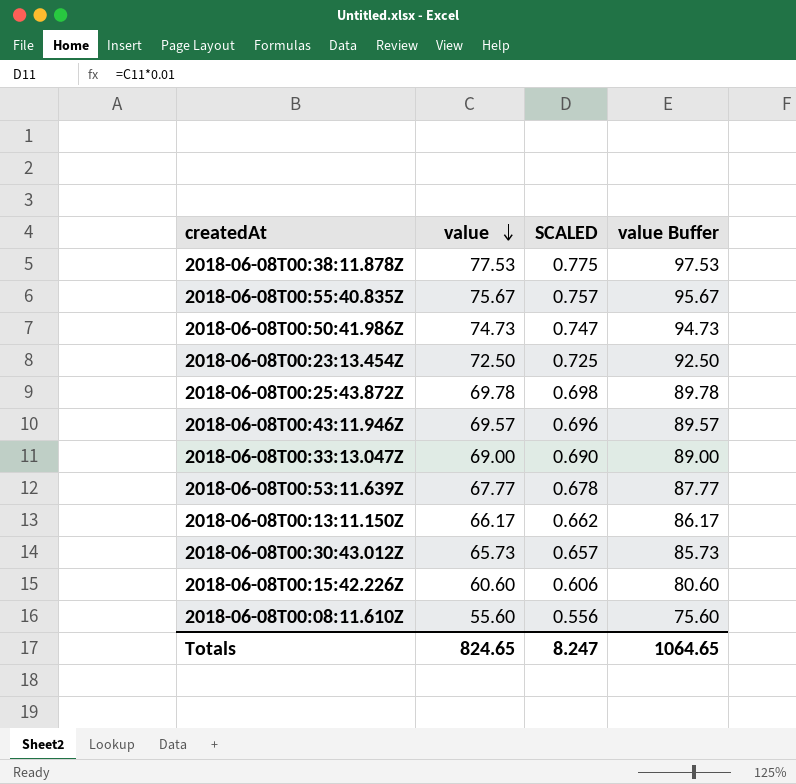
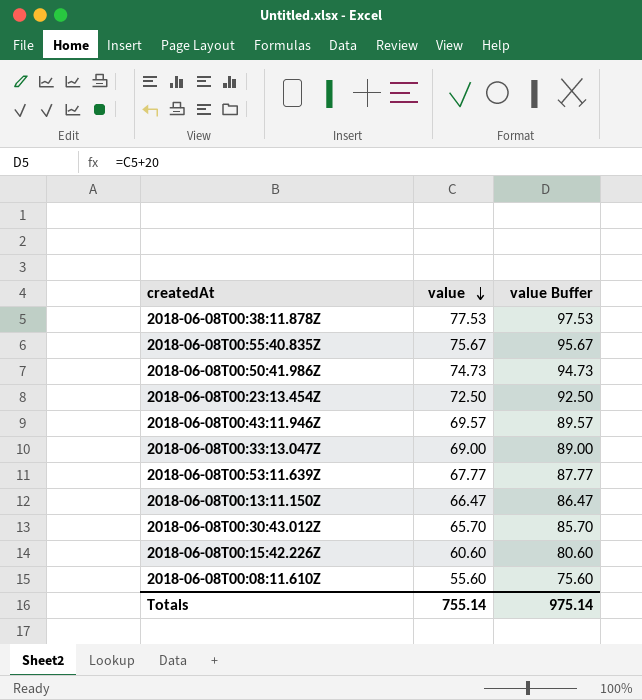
column SCALED | formula: [value] * 0.01 -> none
row 2018-06-08T00:25:43.872Z: 69.78 | 0.698 | 89.78 -> none
2018-06-08T00:13:11.150Z | value: 66.17 -> 66.47
2018-06-08T00:13:11.150Z | value Buffer: 86.17 -> 86.47
2018-06-08T00:30:43.012Z | value: 65.73 -> 65.70
2018-06-08T00:30:43.012Z | value Buffer: 85.73 -> 85.70
Totals | value: 824.65 -> 755.14
Totals | value Buffer: 1064.65 -> 975.14

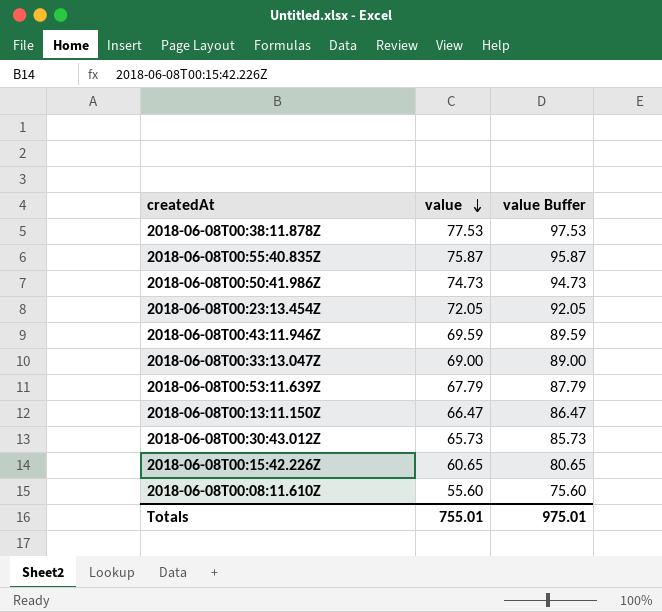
2018-06-08T00:55:40.835Z | value: 75.67 -> 75.87
2018-06-08T00:55:40.835Z | value Buffer: 95.67 -> 95.87
2018-06-08T00:23:13.454Z | value: 72.50 -> 72.05
2018-06-08T00:23:13.454Z | value Buffer: 92.50 -> 92.05
2018-06-08T00:43:11.946Z | value: 69.57 -> 69.59
2018-06-08T00:43:11.946Z | value Buffer: 89.57 -> 89.59
2018-06-08T00:53:11.639Z | value: 67.77 -> 67.79
2018-06-08T00:53:11.639Z | value Buffer: 87.77 -> 87.79
2018-06-08T00:30:43.012Z | value: 65.70 -> 65.73
2018-06-08T00:30:43.012Z | value Buffer: 85.70 -> 85.73
2018-06-08T00:15:42.226Z | value: 60.60 -> 60.65
2018-06-08T00:15:42.226Z | value Buffer: 80.60 -> 80.65
Totals | value: 755.14 -> 755.01
Totals | value Buffer: 975.14 -> 975.01

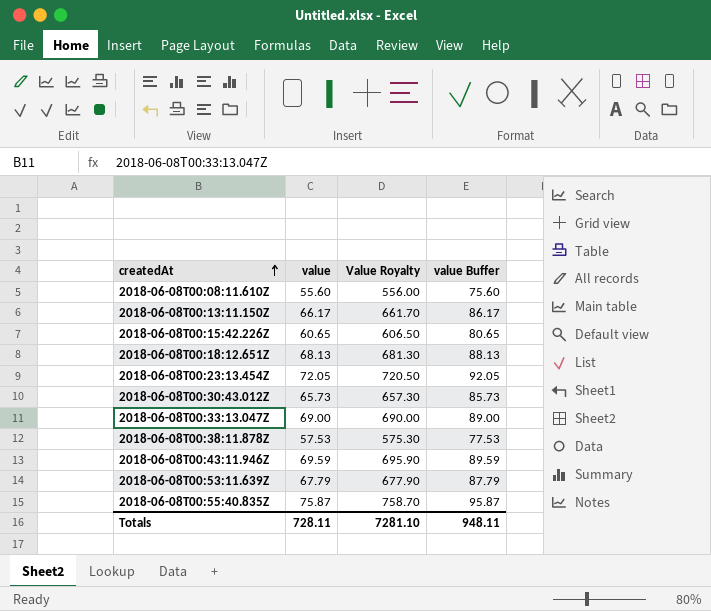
row order: value descending -> createdAt ascending
column Value Royalty | formula: none -> [value] * 10
row 2018-06-08T00:50:41.986Z: 74.73 | 94.73 -> none
2018-06-08T00:13:11.150Z | value: 66.47 -> 66.17
2018-06-08T00:13:11.150Z | value Buffer: 86.47 -> 86.17
row 2018-06-08T00:18:12.651Z: none -> 68.13 | 681.30 | 88.13
2018-06-08T00:38:11.878Z | value: 77.53 -> 57.53
2018-06-08T00:38:11.878Z | value Buffer: 97.53 -> 77.53
Totals | value: 755.01 -> 728.11
Totals | value Buffer: 975.01 -> 948.11

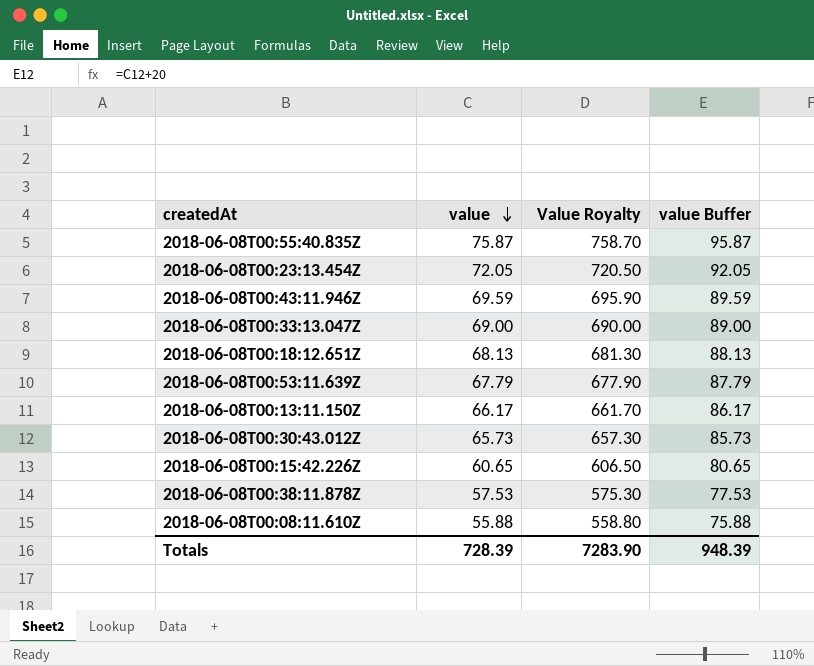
row order: createdAt ascending -> value descending
2018-06-08T00:08:11.610Z | value: 55.60 -> 55.88
2018-06-08T00:08:11.610Z | Value Royalty: 556.00 -> 558.80
2018-06-08T00:08:11.610Z | value Buffer: 75.60 -> 75.88
Totals | value: 728.11 -> 728.39
Totals | Value Royalty: 7281.10 -> 7283.90
Totals | value Buffer: 948.11 -> 948.39

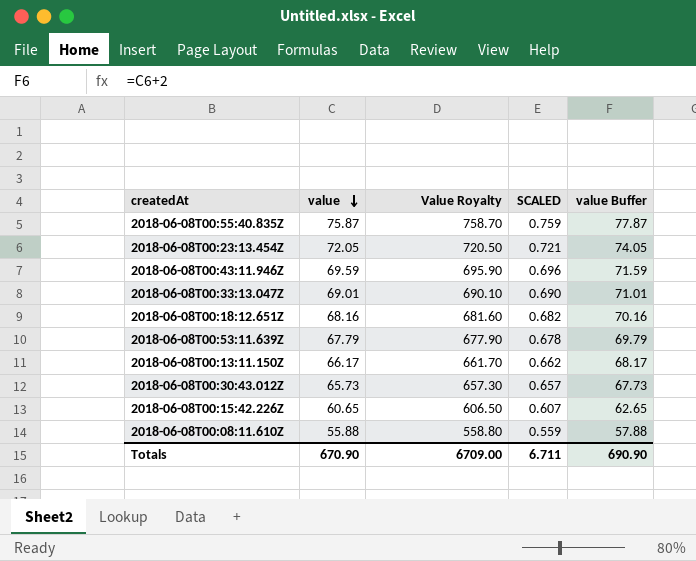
column SCALED | formula: none -> [value] * 0.01
column value Buffer | formula: [value] + 20 -> [value] + 2
row 2018-06-08T00:38:11.878Z: 57.53 | 575.30 | 77.53 -> none
2018-06-08T00:33:13.047Z | value: 69.00 -> 69.01
2018-06-08T00:33:13.047Z | Value Royalty: 690.00 -> 690.10
2018-06-08T00:18:12.651Z | value: 68.13 -> 68.16
2018-06-08T00:18:12.651Z | Value Royalty: 681.30 -> 681.60
Totals | value: 728.39 -> 670.90
Totals | Value Royalty: 7283.90 -> 6709.00
Totals | value Buffer: 948.39 -> 690.90

